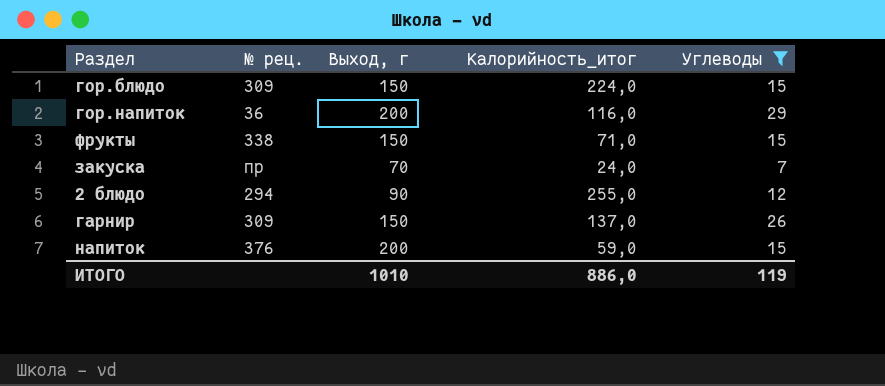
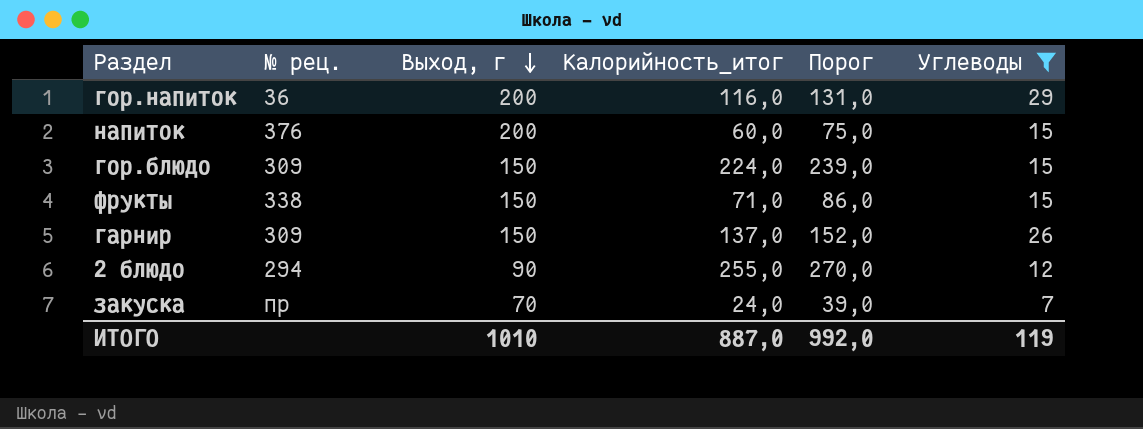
row order: none -> Выход, г descending
column Порог | formula: none -> [Калорийность_итог] + 15
напиток | Калорийность_итог: 59,0 -> 60,0
ИТОГО | Калорийность_итог: 886,0 -> 887,0

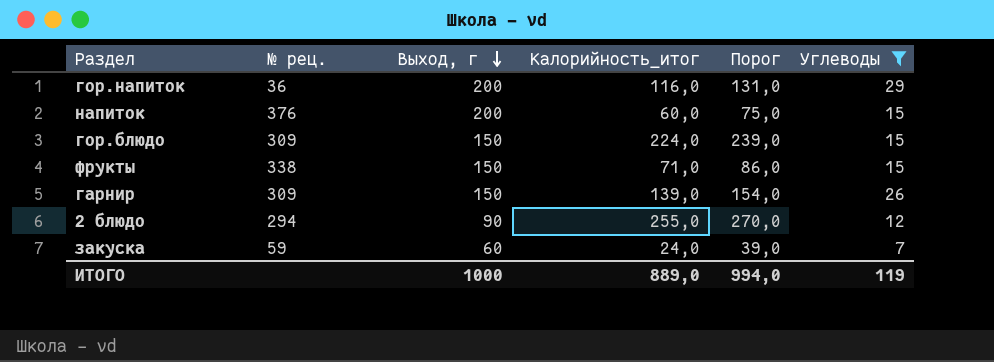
гарнир | Калорийность_итог: 137,0 -> 139,0
гарнир | Порог: 152,0 -> 154,0
закуска | № рец.: пр -> 59
закуска | Выход, г: 70 -> 60
ИТОГО | Выход, г: 1010 -> 1000
ИТОГО | Калорийность_итог: 887,0 -> 889,0
ИТОГО | Порог: 992,0 -> 994,0

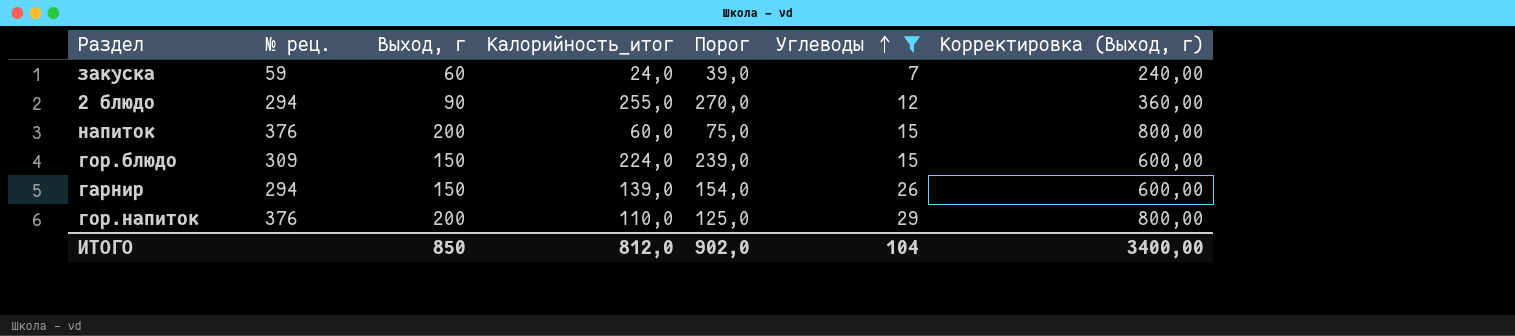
row order: Выход, г descending -> Углеводы ascending
column Корректировка (Выход, г) | formula: none -> [Выход, г] * 4
row фрукты: 338 | 150 | 71,0 | 86,0 | 15 -> none
гарнир | № рец.: 309 -> 294
гор.напиток | № рец.: 36 -> 376
гор.напиток | Калорийность_итог: 116,0 -> 110,0
гор.напиток | Порог: 131,0 -> 125,0
ИТОГО | Выход, г: 1000 -> 850
ИТОГО | Калорийность_итог: 889,0 -> 812,0
ИТОГО | Порог: 994,0 -> 902,0
ИТОГО | Углеводы: 119 -> 104

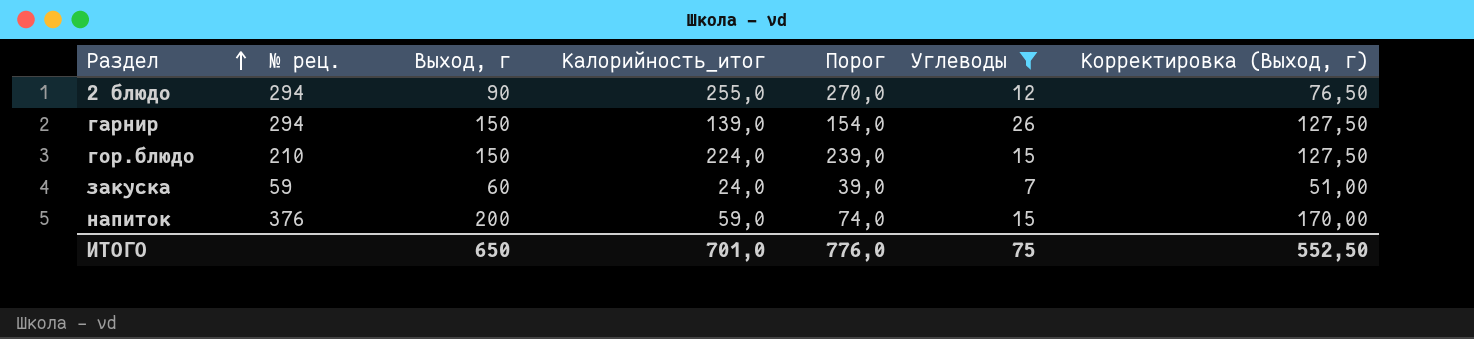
row order: Углеводы ascending -> Раздел ascending
column Корректировка (Выход, г) | formula: [Выход, г] * 4 -> [Выход, г] * 0,85
row гор.напиток: 376 | 200 | 110,0 | 125,0 | 29 | 800,00 -> none
гор.блюдо | № рец.: 309 -> 210
напиток | Калорийность_итог: 60,0 -> 59,0
напиток | Порог: 75,0 -> 74,0
ИТОГО | Выход, г: 850 -> 650
ИТОГО | Калорийность_итог: 812,0 -> 701,0
ИТОГО | Порог: 902,0 -> 776,0
ИТОГО | Углеводы: 104 -> 75
ИТОГО | Корректировка (Выход, г): 3400,00 -> 552,50

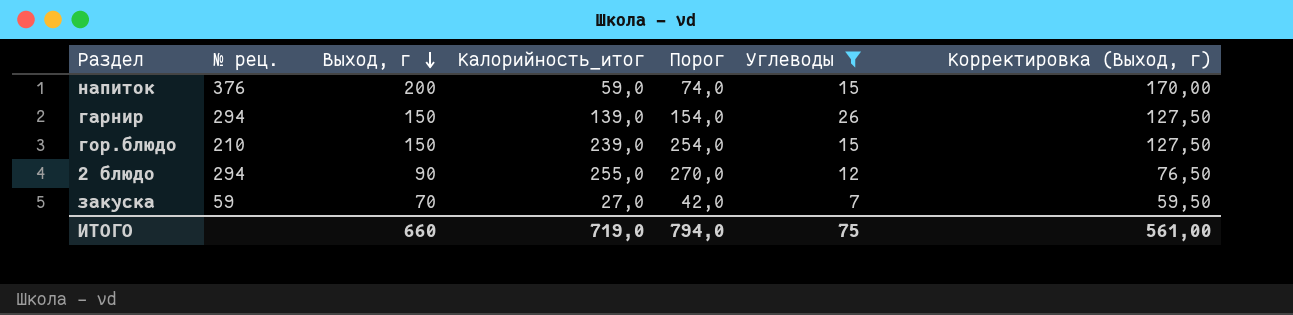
row order: Раздел ascending -> Выход, г descending
гор.блюдо | Калорийность_итог: 224,0 -> 239,0
гор.блюдо | Порог: 239,0 -> 254,0
закуска | Выход, г: 60 -> 70
закуска | Калорийность_итог: 24,0 -> 27,0
закуска | Порог: 39,0 -> 42,0
закуска | Корректировка (Выход, г): 51,00 -> 59,50
ИТОГО | Выход, г: 650 -> 660
ИТОГО | Калорийность_итог: 701,0 -> 719,0
ИТОГО | Порог: 776,0 -> 794,0
ИТОГО | Корректировка (Выход, г): 552,50 -> 561,00

